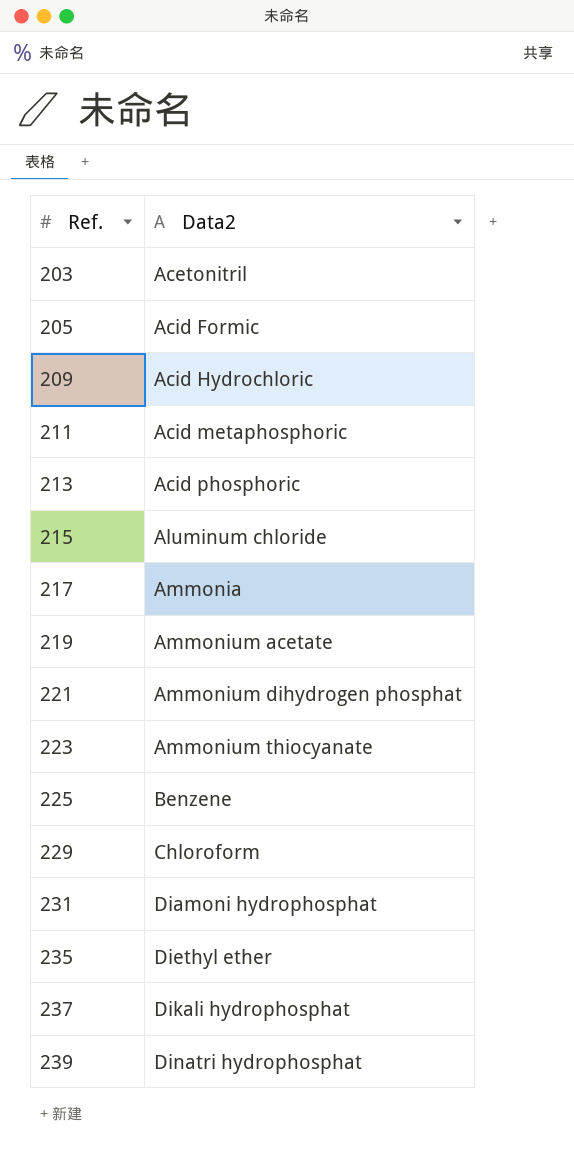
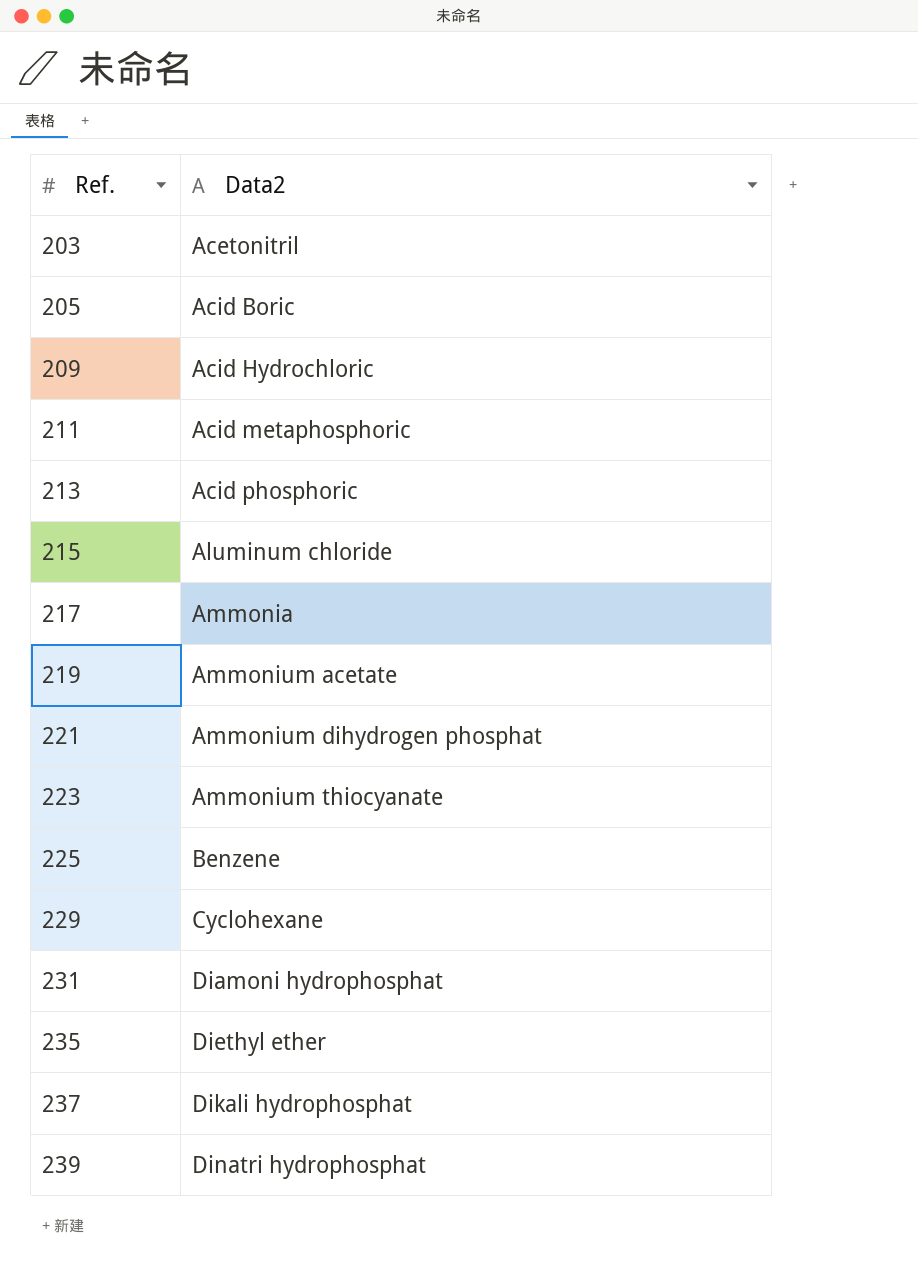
205 | Data2: Acid Formic -> Acid Boric
229 | Data2: Chloroform -> Cyclohexane

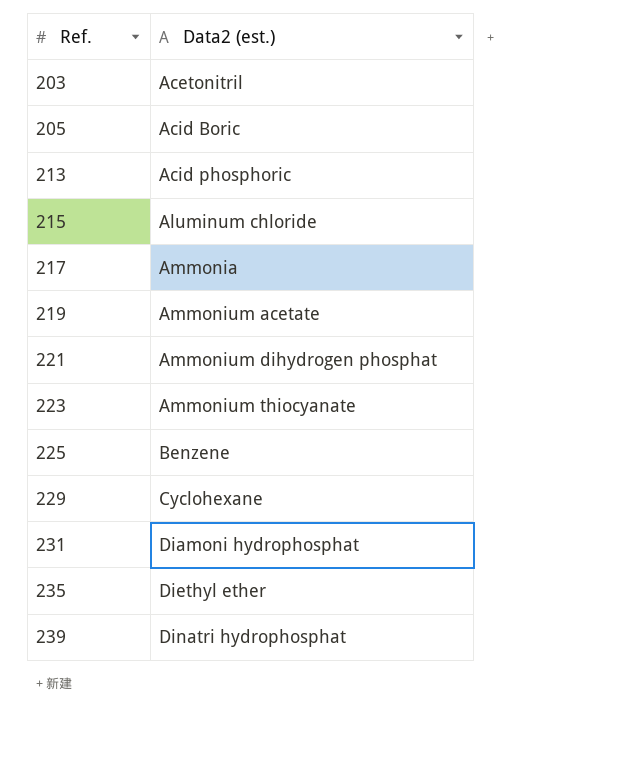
column name: Data2 -> Data2 (est.)
row 209: Acid Hydrochloric -> none
row 211: Acid metaphosphoric -> none
row 237: Dikali hydrophosphat -> none

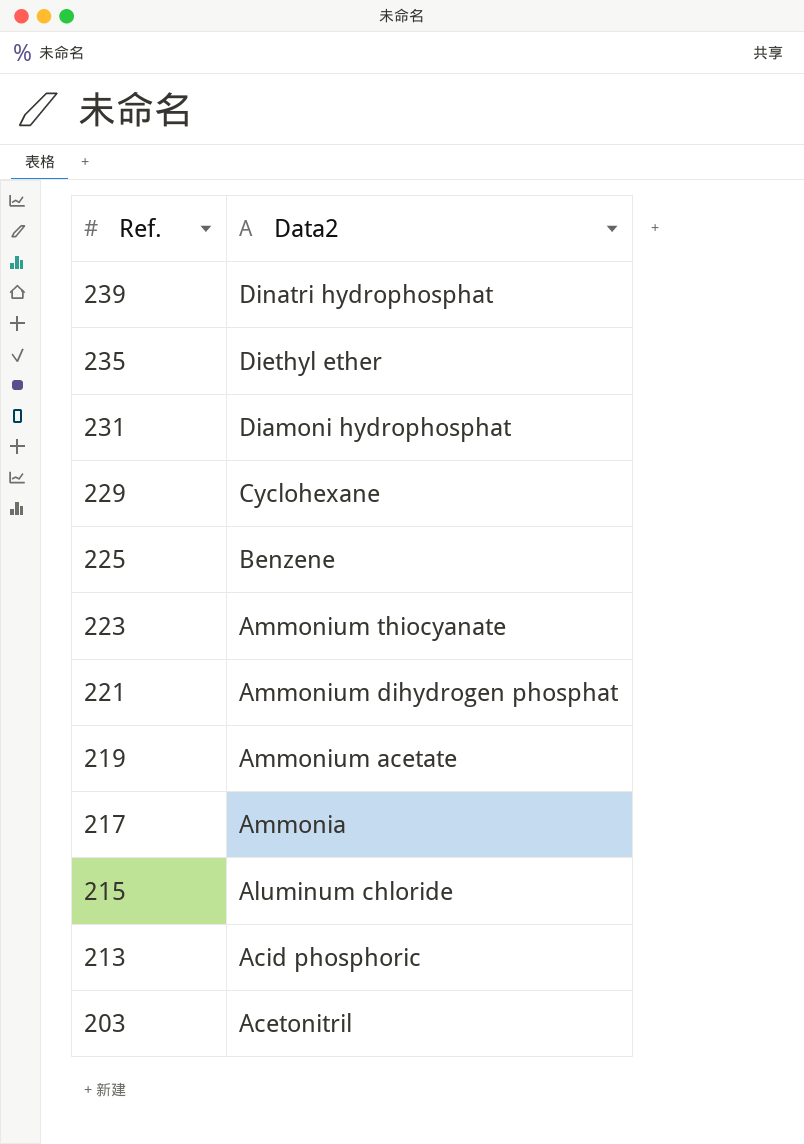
row order: Ref. ascending -> Ref. descending
column name: Data2 (est.) -> Data2
row 205: Acid Boric -> none

